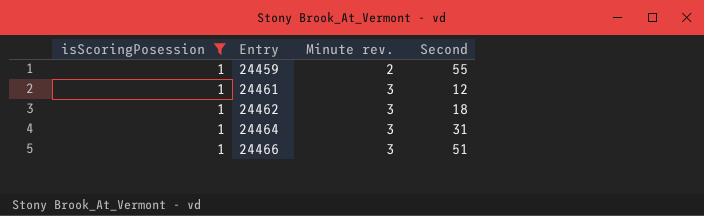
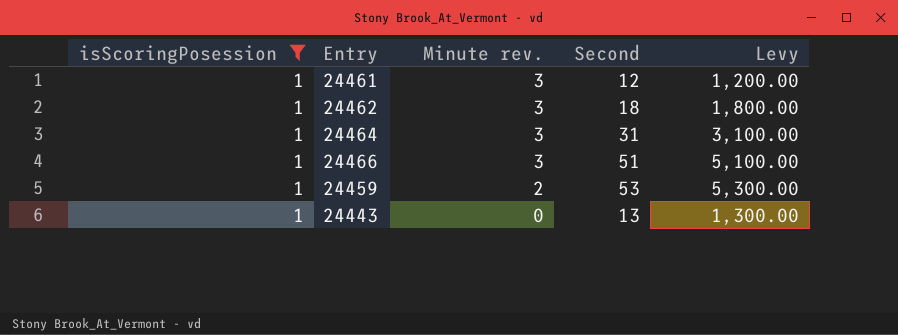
row order: Entry ascending -> Minute rev. descending
column Levy | formula: none -> [Second] * 100
24459 | Second: 55 -> 53
row 24443: none -> 1 | 0 | 13 | 1,300.00

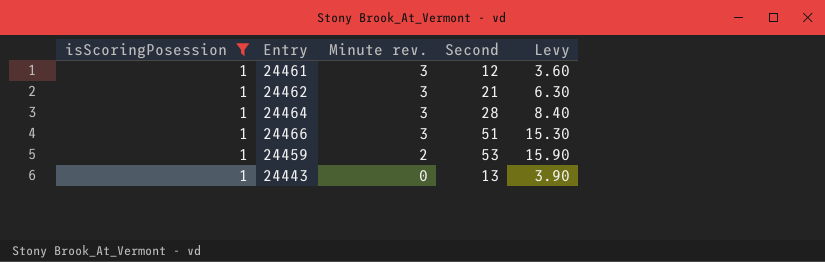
column Levy | formula: [Second] * 100 -> [Second] * 0.3
24462 | Second: 18 -> 21
24464 | Second: 31 -> 28

